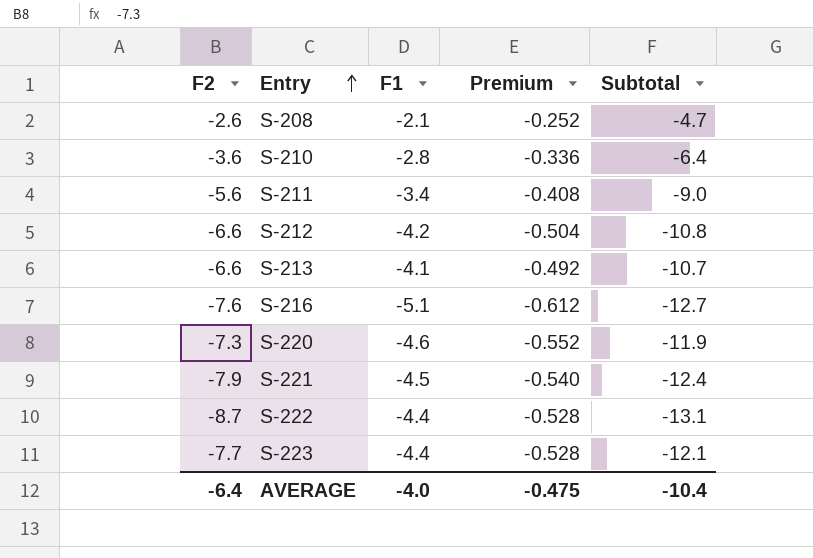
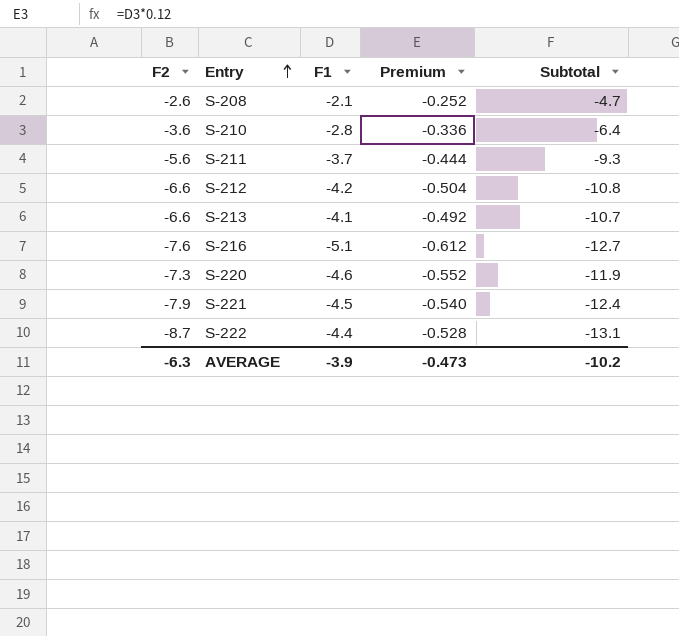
row S-223: -7.7 | -4.4 | -0.528 | -12.1 -> none
S-211 | F1: -3.4 -> -3.7
S-211 | Premium: -0.408 -> -0.444
S-211 | Subtotal: -9.0 -> -9.3
AVERAGE | F2: -6.4 -> -6.3
AVERAGE | F1: -4.0 -> -3.9
AVERAGE | Premium: -0.475 -> -0.473
AVERAGE | Subtotal: -10.4 -> -10.2

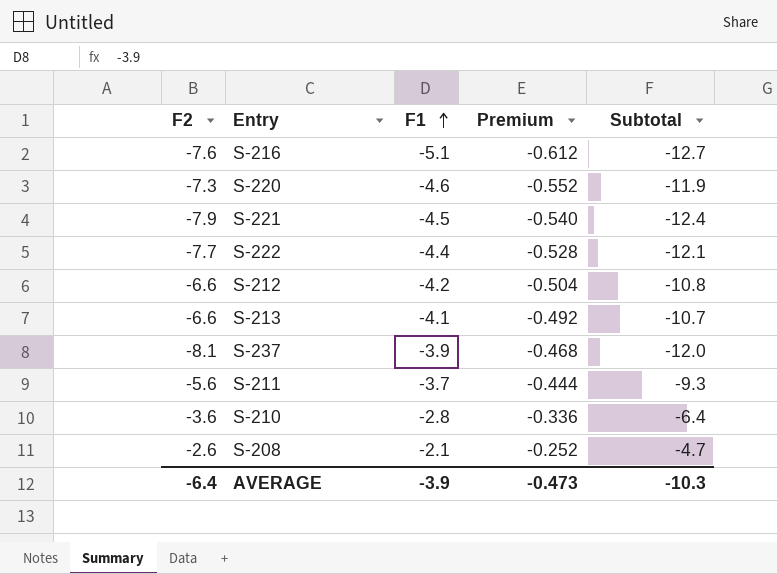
row order: Entry ascending -> F1 ascending
S-222 | F2: -8.7 -> -7.7
S-222 | Subtotal: -13.1 -> -12.1
row S-237: none -> -8.1 | -3.9 | -0.468 | -12.0
AVERAGE | F2: -6.3 -> -6.4
AVERAGE | Subtotal: -10.2 -> -10.3

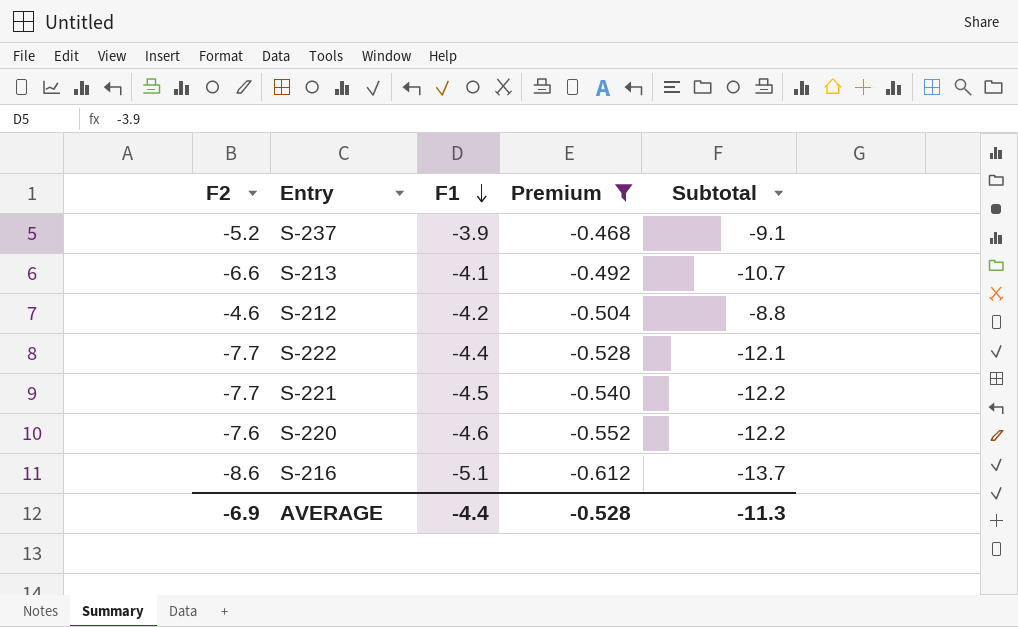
filter: none -> Premium <= -0.468
row order: F1 ascending -> F1 descending
S-237 | F2: -8.1 -> -5.2
S-237 | Subtotal: -12.0 -> -9.1
S-212 | F2: -6.6 -> -4.6
S-212 | Subtotal: -10.8 -> -8.8
S-221 | F2: -7.9 -> -7.7
S-221 | Subtotal: -12.4 -> -12.2
S-220 | F2: -7.3 -> -7.6
S-220 | Subtotal: -11.9 -> -12.2
S-216 | F2: -7.6 -> -8.6
S-216 | Subtotal: -12.7 -> -13.7
AVERAGE | F2: -6.4 -> -6.9
AVERAGE | F1: -3.9 -> -4.4
AVERAGE | Premium: -0.473 -> -0.528
AVERAGE | Subtotal: -10.3 -> -11.3

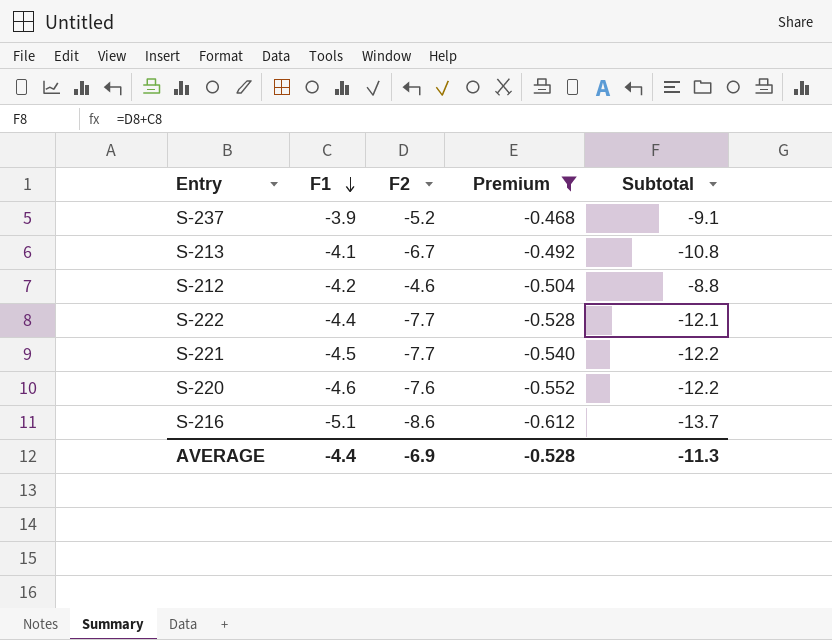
column F2 | position: 1 -> 3
S-213 | F2: -6.6 -> -6.7
S-213 | Subtotal: -10.7 -> -10.8

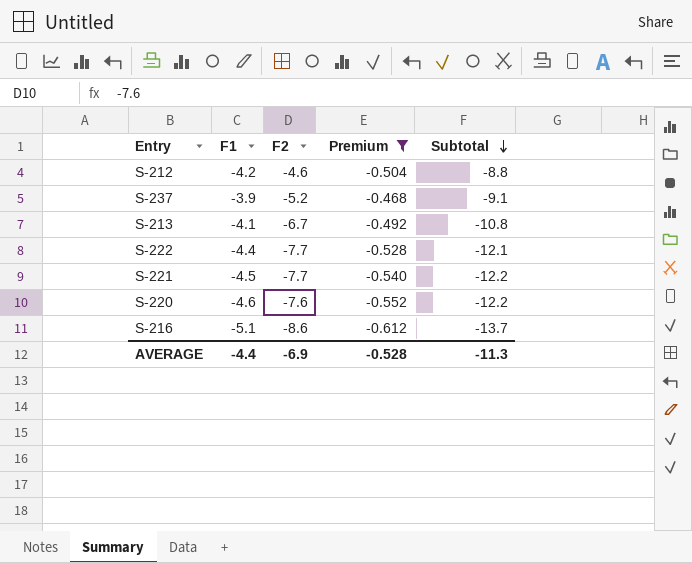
row order: F1 descending -> Subtotal descending

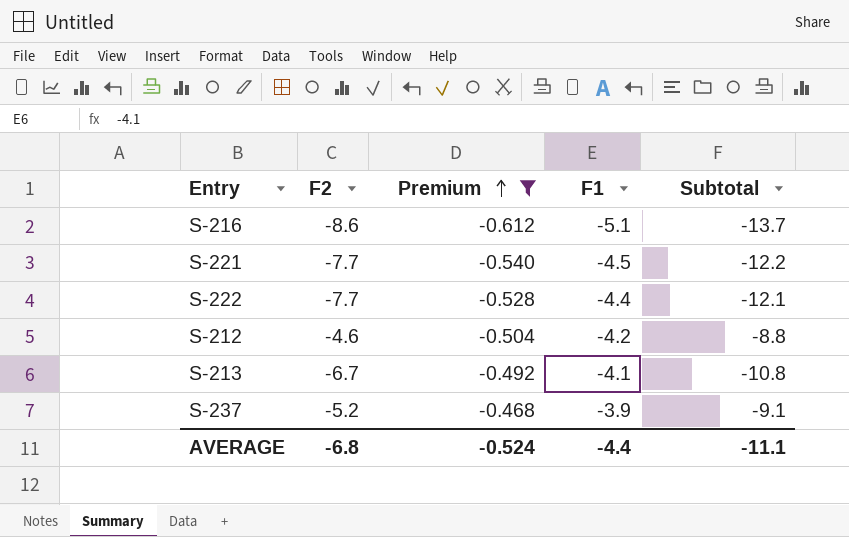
row order: Subtotal descending -> Premium ascending
column F1 | position: 2 -> 4
row S-220: -4.6 | -7.6 | -0.552 | -12.2 -> none
AVERAGE | F2: -6.9 -> -6.8
AVERAGE | Premium: -0.528 -> -0.524
AVERAGE | Subtotal: -11.3 -> -11.1

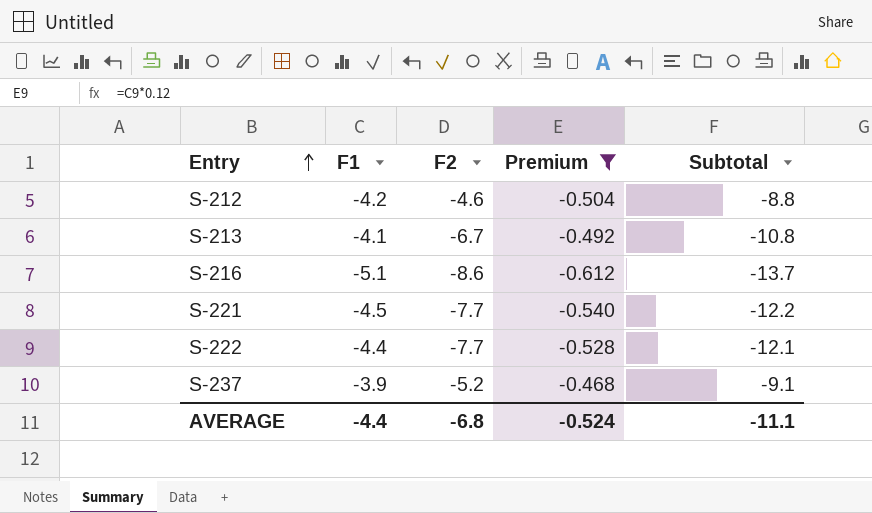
row order: Premium ascending -> Entry ascending
column F1 | position: 4 -> 2

